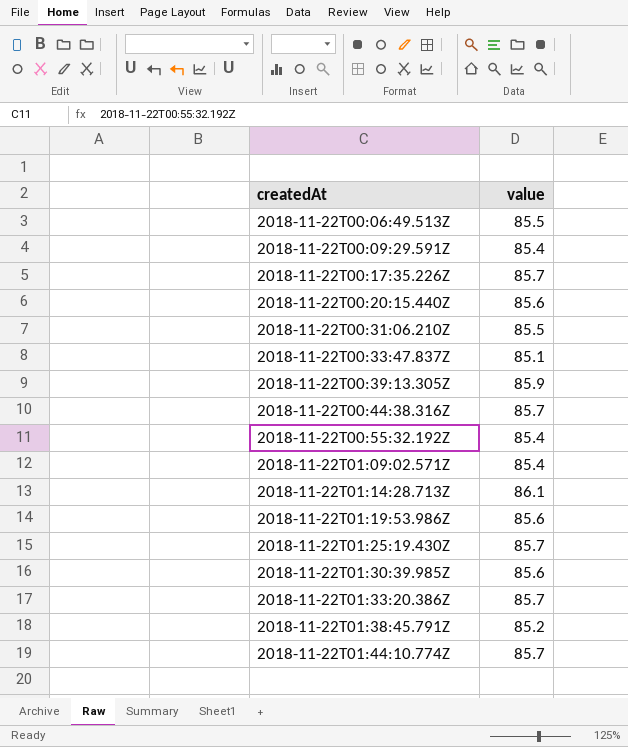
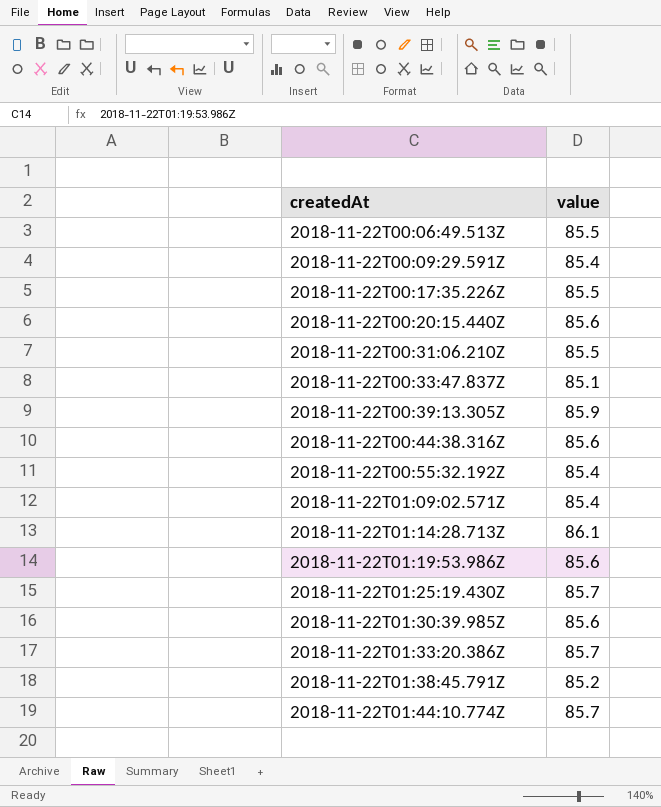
2018-11-22T00:17:35.226Z | value: 85.7 -> 85.5
2018-11-22T00:44:38.316Z | value: 85.7 -> 85.6

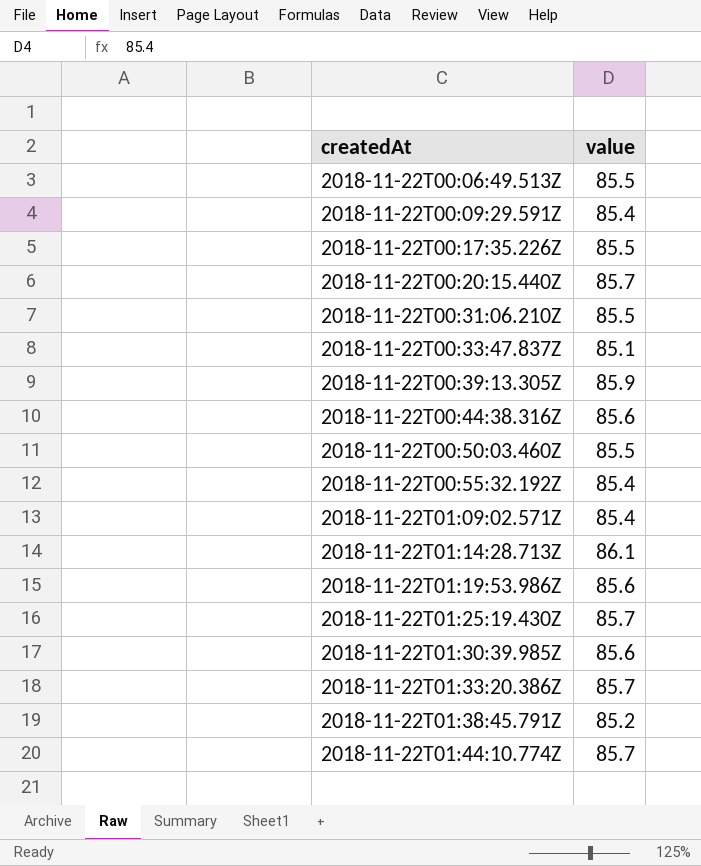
2018-11-22T00:20:15.440Z | value: 85.6 -> 85.7
row 2018-11-22T00:50:03.460Z: none -> 85.5

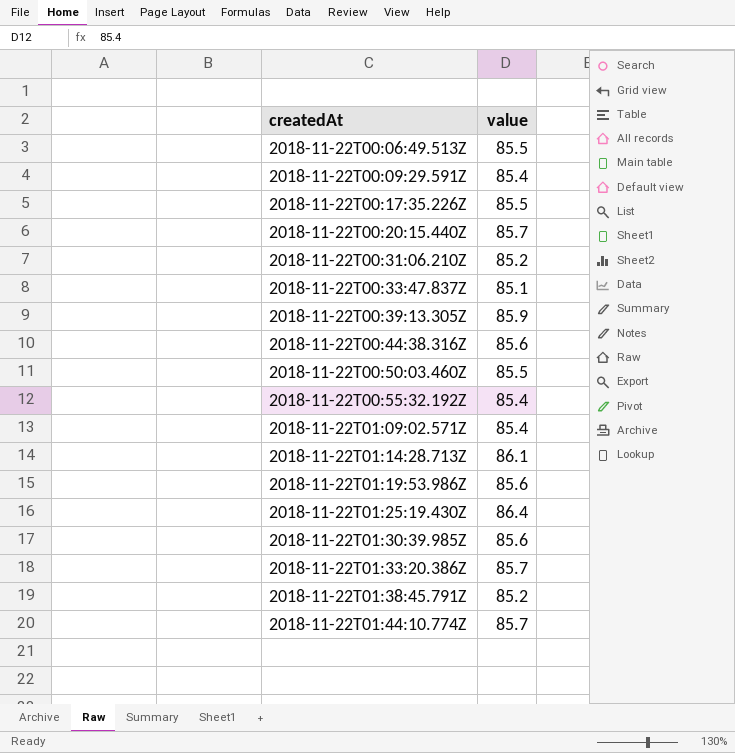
2018-11-22T00:31:06.210Z | value: 85.5 -> 85.2
2018-11-22T01:25:19.430Z | value: 85.7 -> 86.4

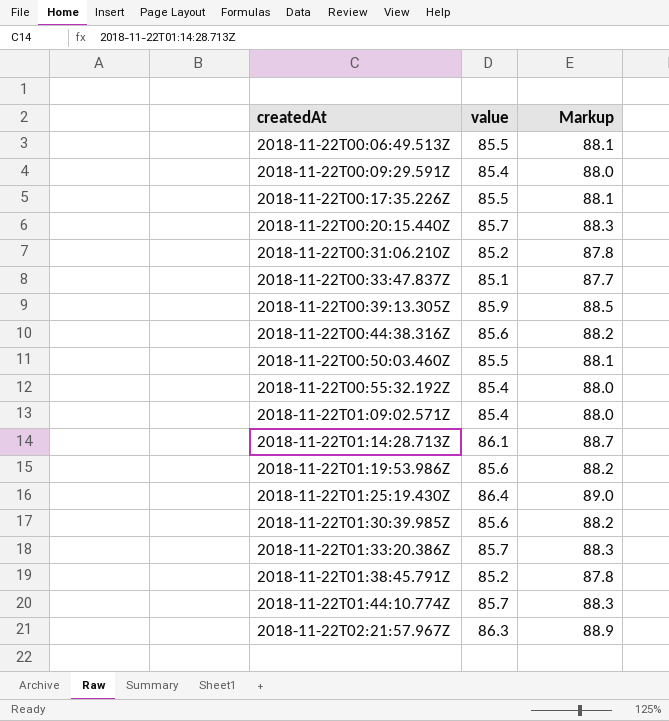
column Markup | formula: none -> [value] * 1.03
row 2018-11-22T02:21:57.967Z: none -> 86.3 | 88.9

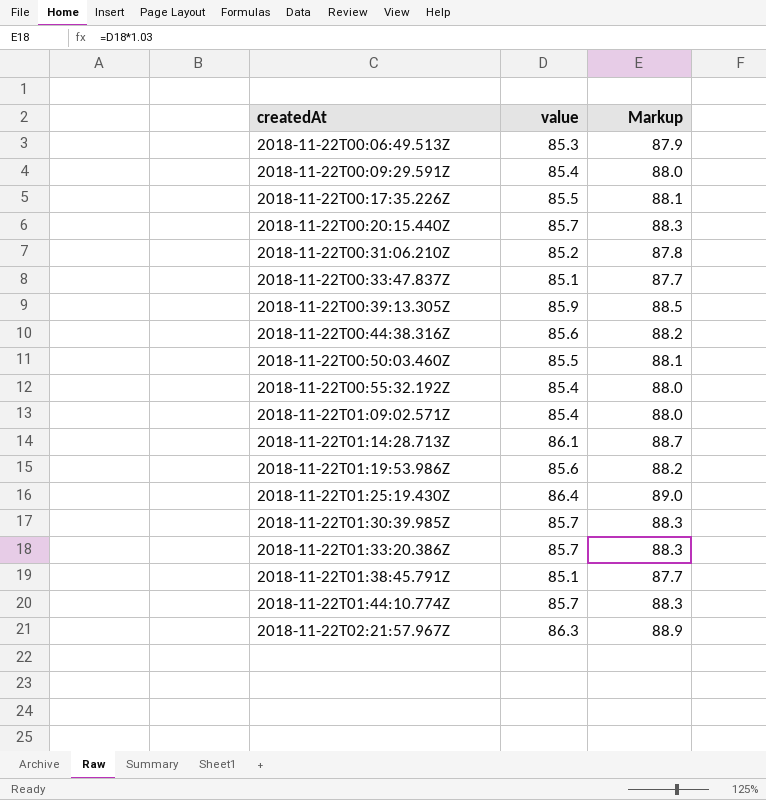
2018-11-22T00:06:49.513Z | value: 85.5 -> 85.3
2018-11-22T00:06:49.513Z | Markup: 88.1 -> 87.9
2018-11-22T01:30:39.985Z | value: 85.6 -> 85.7
2018-11-22T01:30:39.985Z | Markup: 88.2 -> 88.3
2018-11-22T01:38:45.791Z | value: 85.2 -> 85.1
2018-11-22T01:38:45.791Z | Markup: 87.8 -> 87.7

